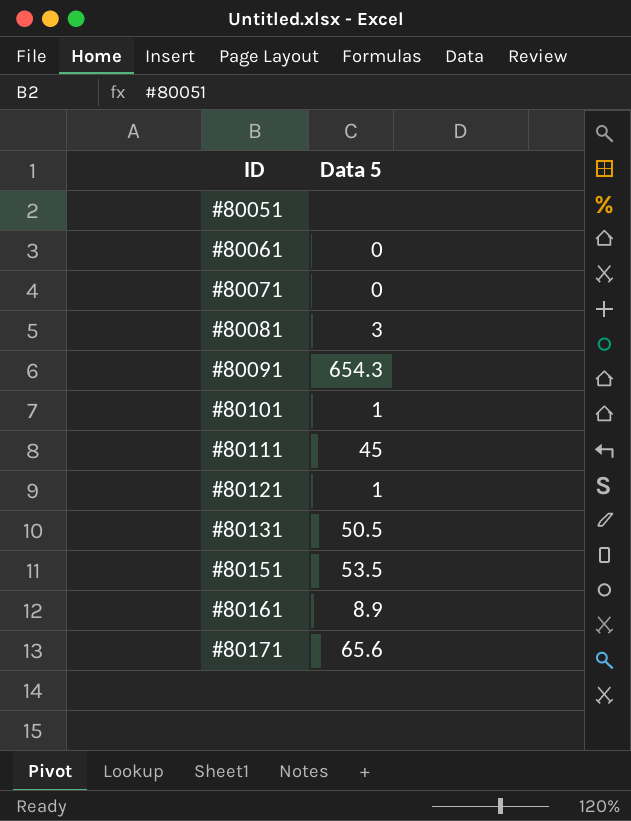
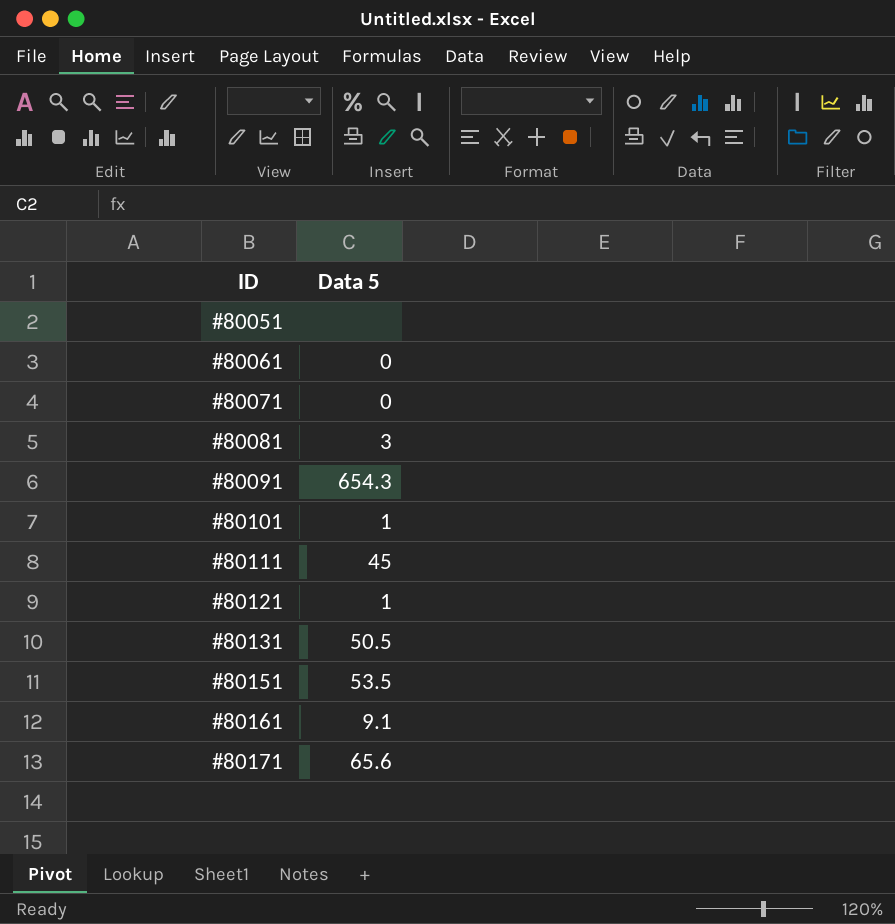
#80161 | Data 5: 8.9 -> 9.1

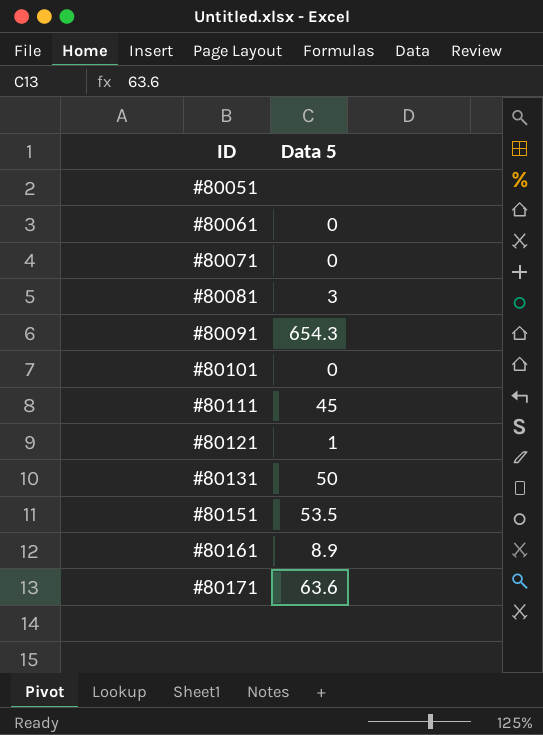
#80101 | Data 5: 1 -> 0
#80131 | Data 5: 50.5 -> 50
#80161 | Data 5: 9.1 -> 8.9
#80171 | Data 5: 65.6 -> 63.6

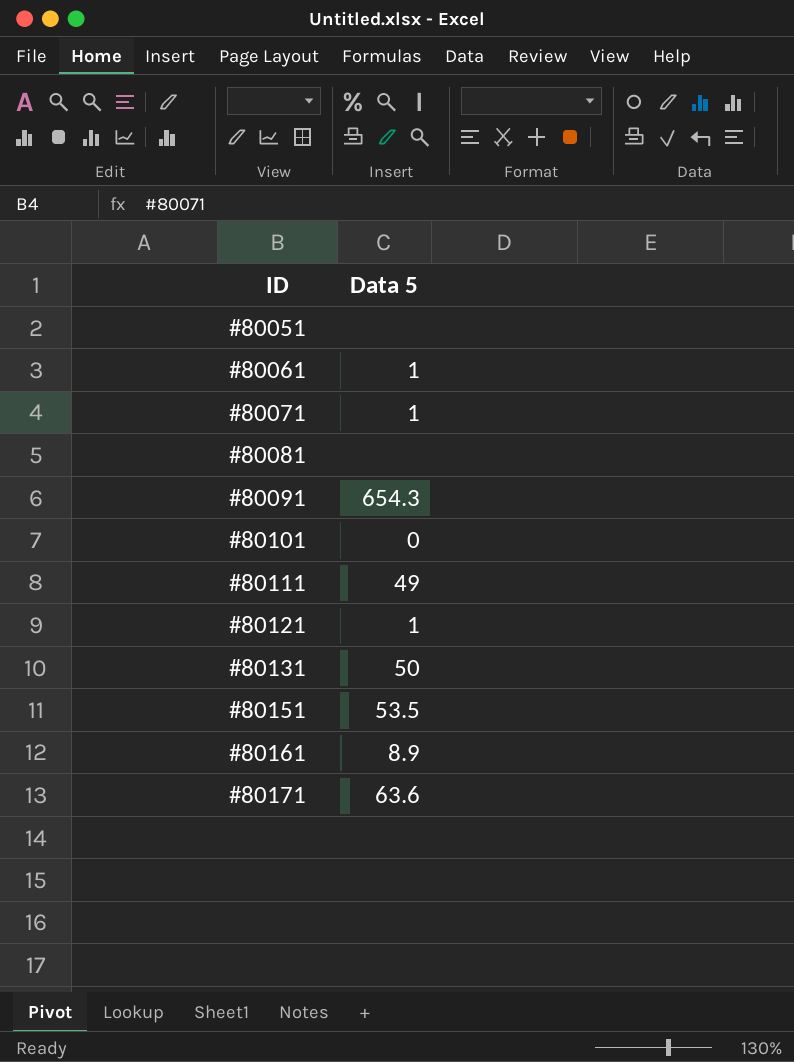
#80061 | Data 5: 0 -> 1
#80071 | Data 5: 0 -> 1
#80081 | Data 5: 3 -> none
#80111 | Data 5: 45 -> 49

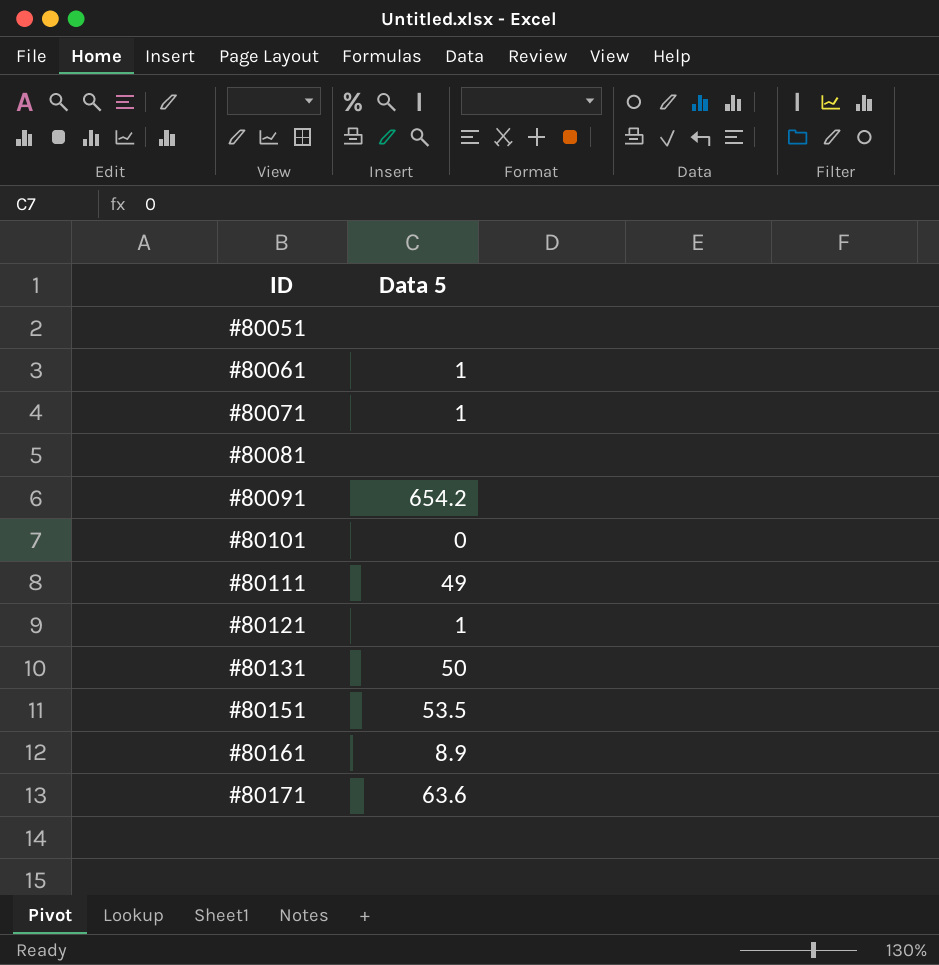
#80091 | Data 5: 654.3 -> 654.2

